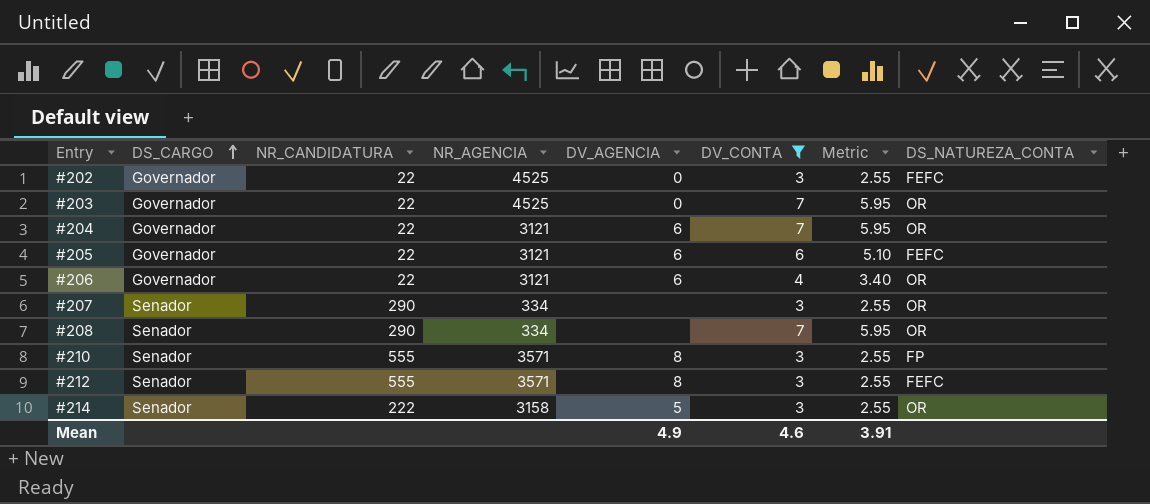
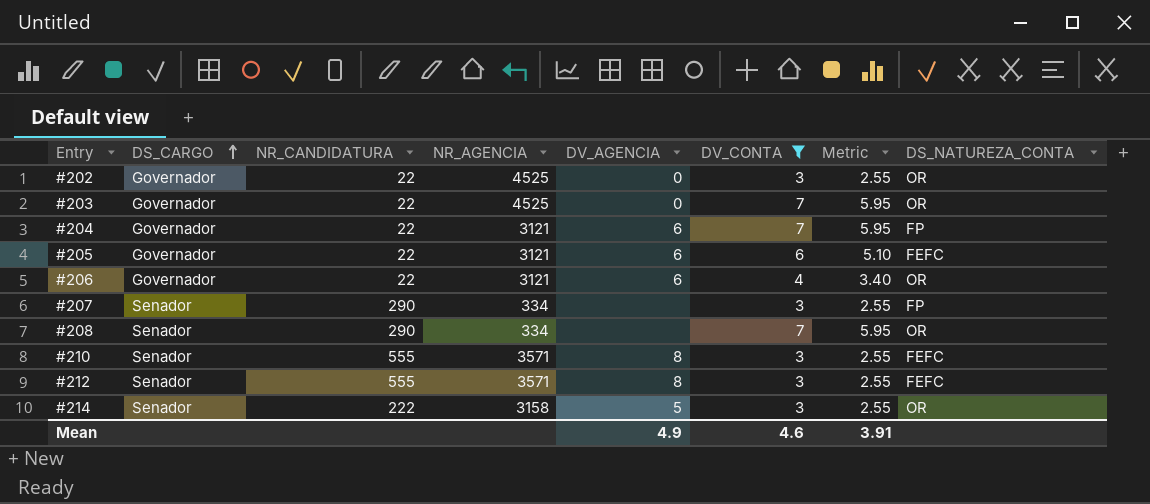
#202 | DS_NATUREZA_CONTA: FEFC -> OR
#204 | DS_NATUREZA_CONTA: OR -> FP
#207 | DS_NATUREZA_CONTA: OR -> FP
#210 | DS_NATUREZA_CONTA: FP -> FEFC

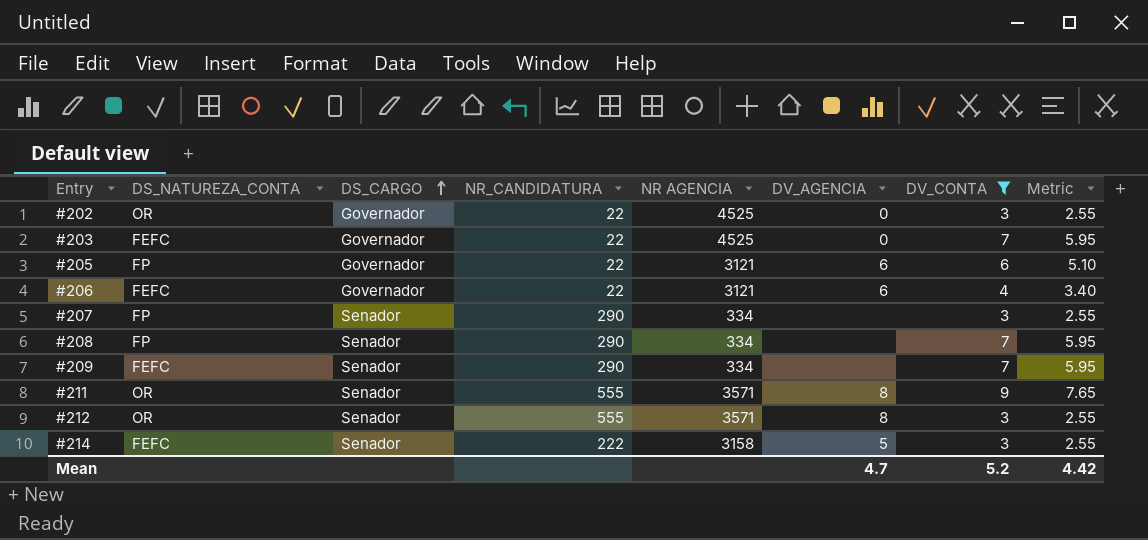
column DS_NATUREZA_CONTA | position: 8 -> 2
column name: NR_AGENCIA -> NR AGENCIA
row #204: Governador | 22 | 3121 | 6 | 7 | 5.95 | FP -> none
row #210: Senador | 555 | 3571 | 8 | 3 | 2.55 | FEFC -> none
#203 | DS_NATUREZA_CONTA: OR -> FEFC
#205 | DS_NATUREZA_CONTA: FEFC -> FP
#206 | DS_NATUREZA_CONTA: OR -> FEFC
#208 | DS_NATUREZA_CONTA: OR -> FP
row #209: none -> FEFC | Senador | 290 | 334 | none | 7 | 5.95
row #211: none -> OR | Senador | 555 | 3571 | 8 | 9 | 7.65
#212 | DS_NATUREZA_CONTA: FEFC -> OR
#214 | DS_NATUREZA_CONTA: OR -> FEFC
Mean | DV_AGENCIA: 4.9 -> 4.7
Mean | DV_CONTA: 4.6 -> 5.2
Mean | Metric: 3.91 -> 4.42

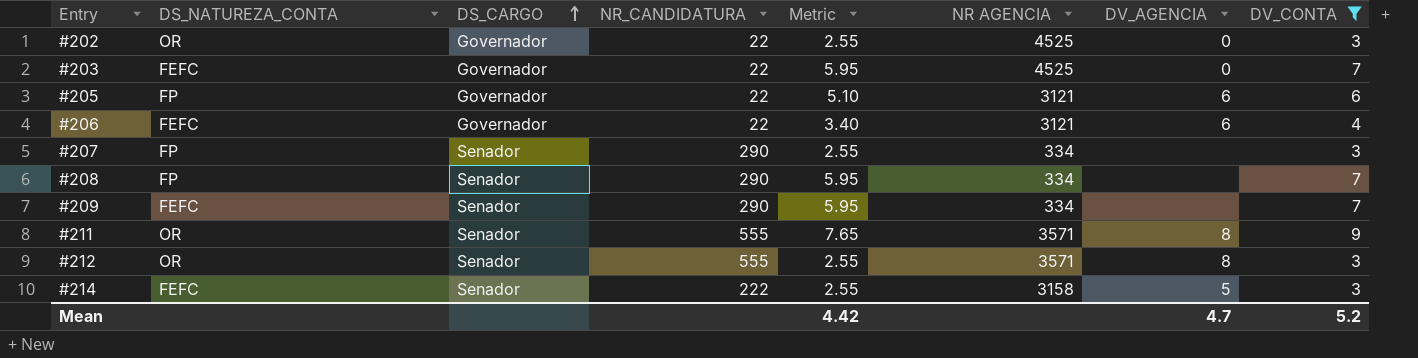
column Metric | position: 8 -> 5

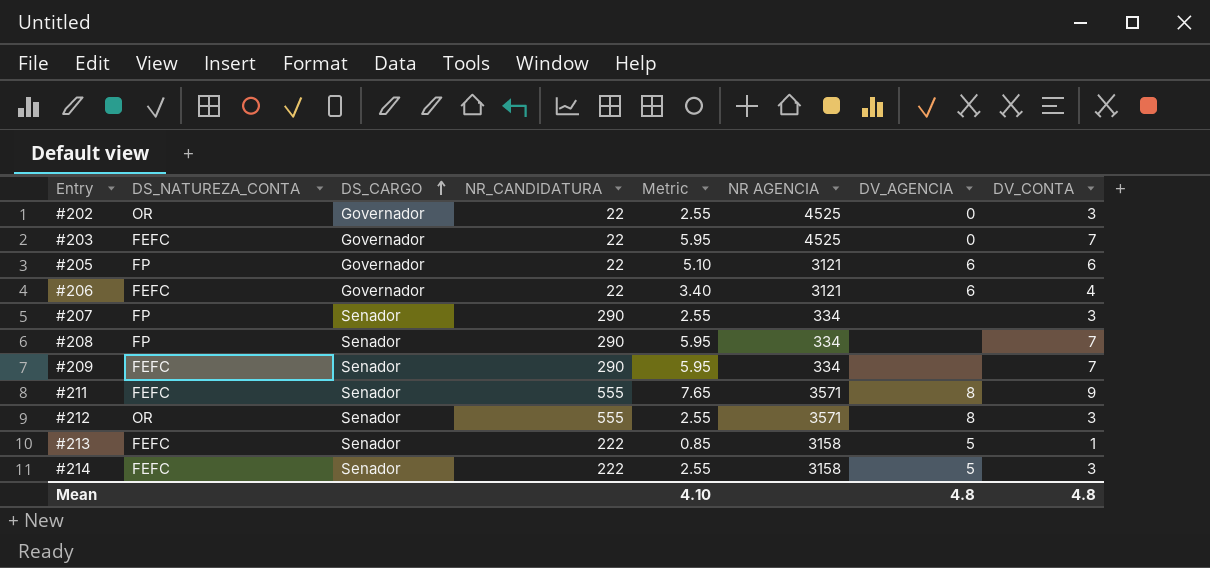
filter: DV_CONTA != 1 -> none
#211 | DS_NATUREZA_CONTA: OR -> FEFC
Mean | Metric: 4.42 -> 4.10
Mean | DV_AGENCIA: 4.7 -> 4.8
Mean | DV_CONTA: 5.2 -> 4.8

